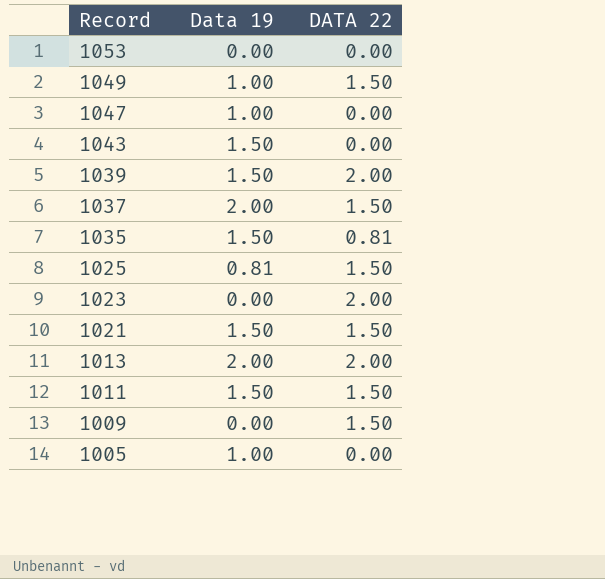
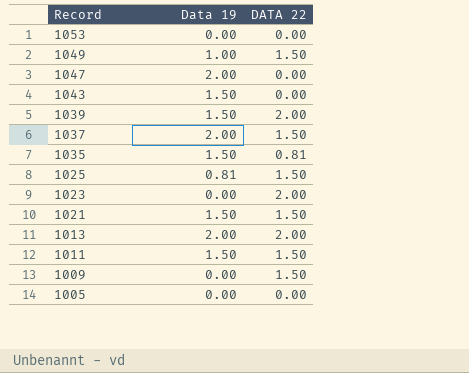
1047 | Data 19: 1.00 -> 2.00
1005 | Data 19: 1.00 -> 0.00

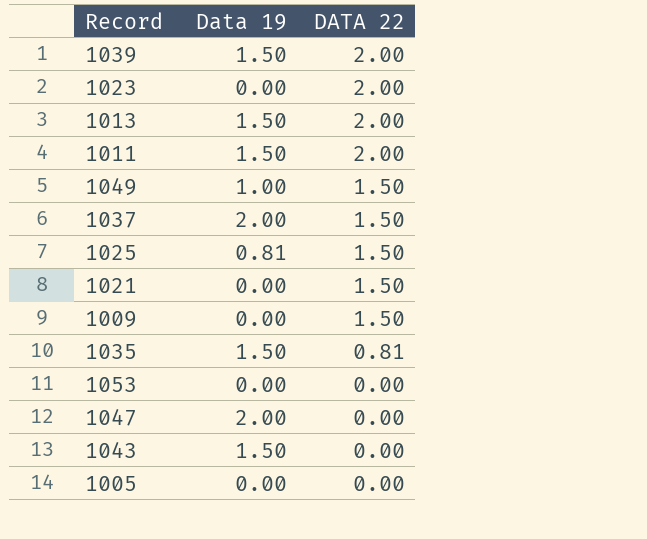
row order: Record descending -> DATA 22 descending
1013 | Data 19: 2.00 -> 1.50
1011 | DATA 22: 1.50 -> 2.00
1021 | Data 19: 1.50 -> 0.00

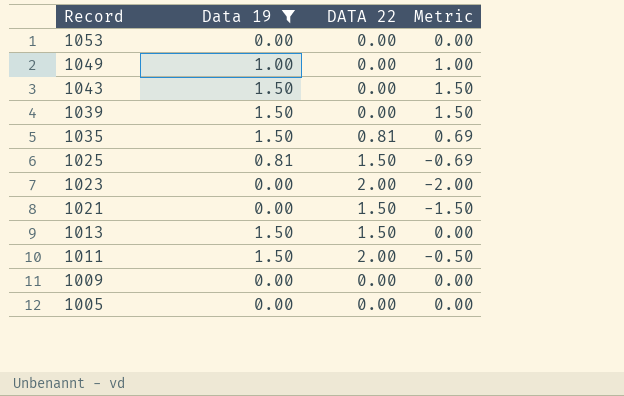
filter: none -> Data 19 != 2.00
row order: DATA 22 descending -> Record descending
column Metric | formula: none -> [Data 19] - [DATA 22]
1049 | DATA 22: 1.50 -> 0.00
1039 | DATA 22: 2.00 -> 0.00
1013 | DATA 22: 2.00 -> 1.50
1009 | DATA 22: 1.50 -> 0.00

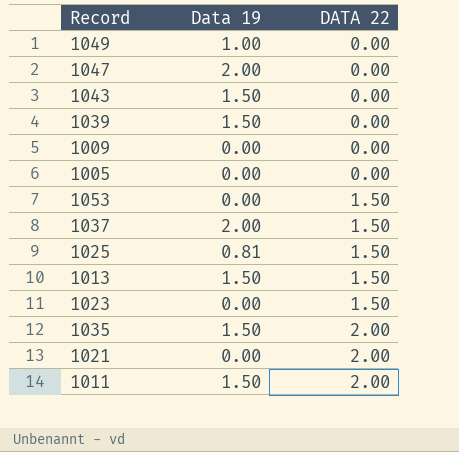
filter: Data 19 != 2.00 -> none
row order: Record descending -> DATA 22 ascending
column Metric | formula: [Data 19] - [DATA 22] -> none
1053 | DATA 22: 0.00 -> 1.50
1023 | DATA 22: 2.00 -> 1.50
1035 | DATA 22: 0.81 -> 2.00
1021 | DATA 22: 1.50 -> 2.00

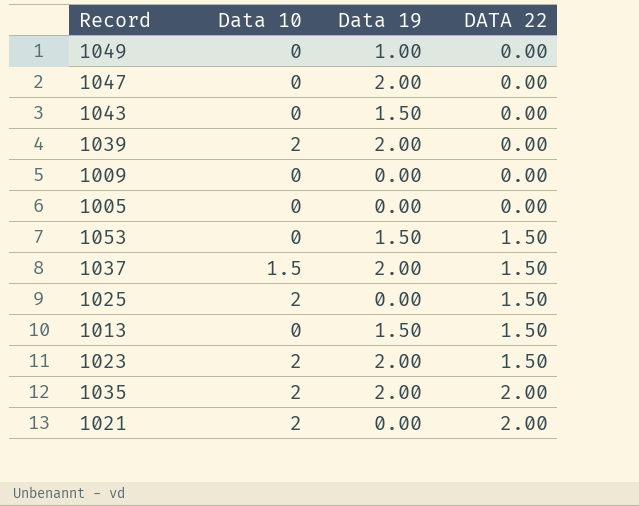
column Data 10 | position: none -> 2
row 1011: 1.50 | 2.00 -> none
1039 | Data 19: 1.50 -> 2.00
1053 | Data 19: 0.00 -> 1.50
1025 | Data 19: 0.81 -> 0.00
1023 | Data 19: 0.00 -> 2.00
1035 | Data 19: 1.50 -> 2.00

